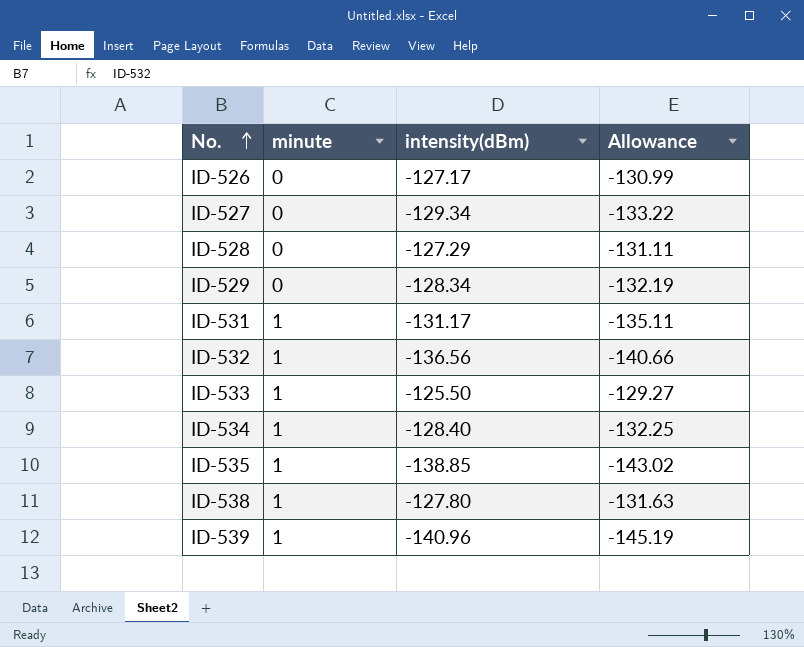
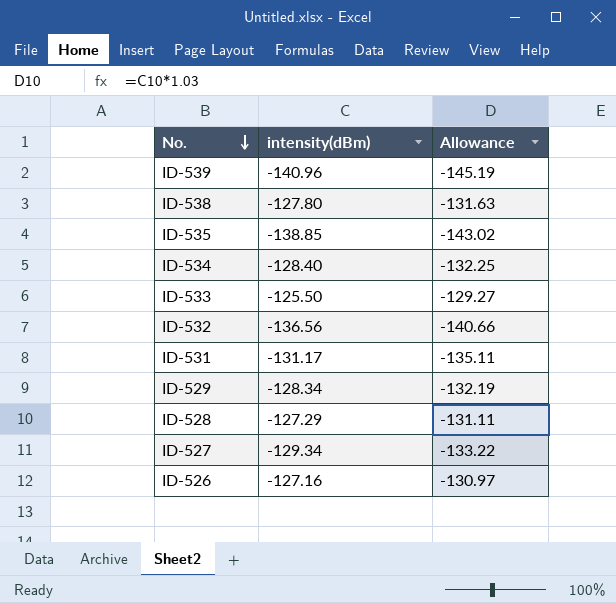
row order: No. ascending -> No. descending
column minute | position: 2 -> none
ID-526 | intensity(dBm): -127.17 -> -127.16
ID-526 | Allowance: -130.99 -> -130.97

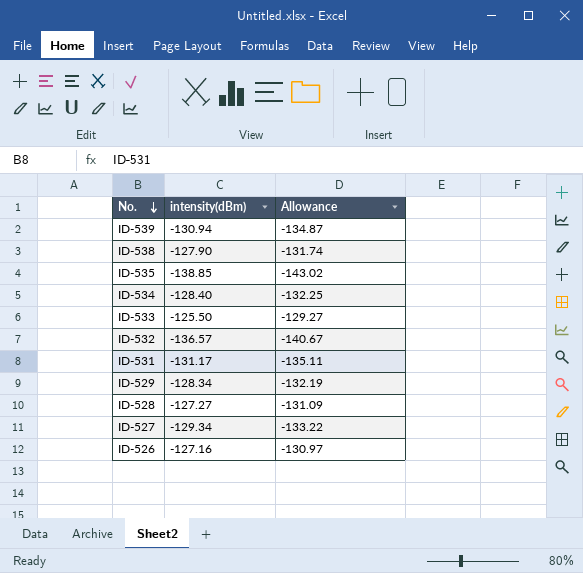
ID-539 | intensity(dBm): -140.96 -> -130.94
ID-539 | Allowance: -145.19 -> -134.87
ID-538 | intensity(dBm): -127.80 -> -127.90
ID-538 | Allowance: -131.63 -> -131.74
ID-532 | intensity(dBm): -136.56 -> -136.57
ID-532 | Allowance: -140.66 -> -140.67
ID-528 | intensity(dBm): -127.29 -> -127.27
ID-528 | Allowance: -131.11 -> -131.09

